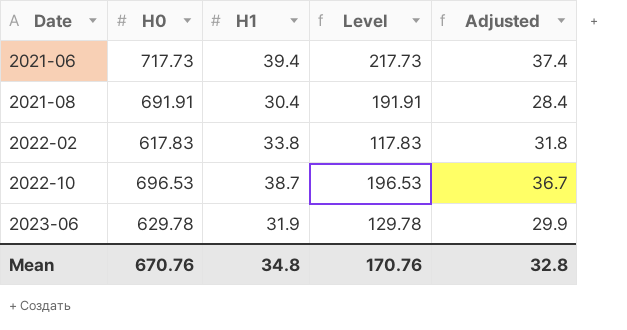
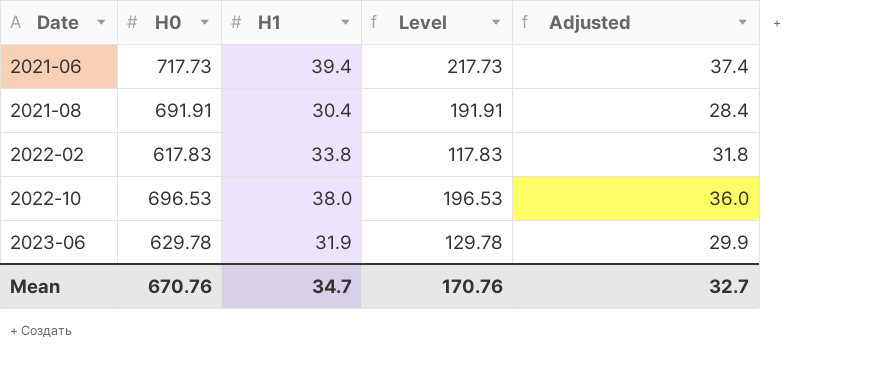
2022-10 | H1: 38.7 -> 38.0
2022-10 | Adjusted: 36.7 -> 36.0
Mean | H1: 34.8 -> 34.7
Mean | Adjusted: 32.8 -> 32.7

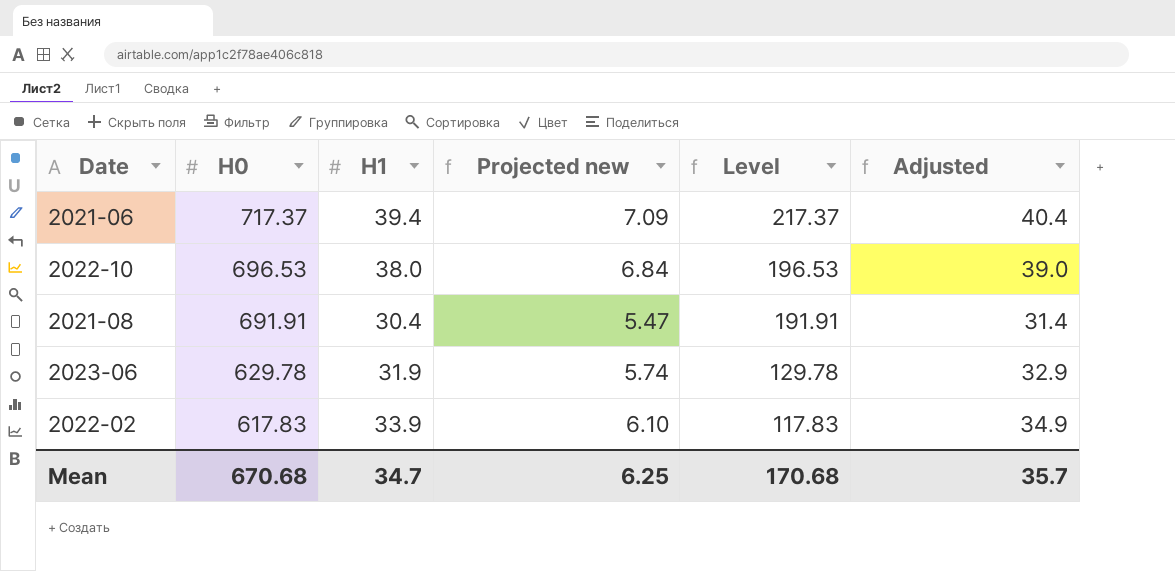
row order: Date ascending -> H0 descending
column Projected new | formula: none -> [H1] * 0.18
column Adjusted | formula: [H1] - 2 -> [H1] + 1
2021-06 | H0: 717.73 -> 717.37
2021-06 | Level: 217.73 -> 217.37
2022-02 | H1: 33.8 -> 33.9
Mean | H0: 670.76 -> 670.68
Mean | Level: 170.76 -> 170.68
Mean | Adjusted: 32.7 -> 35.7

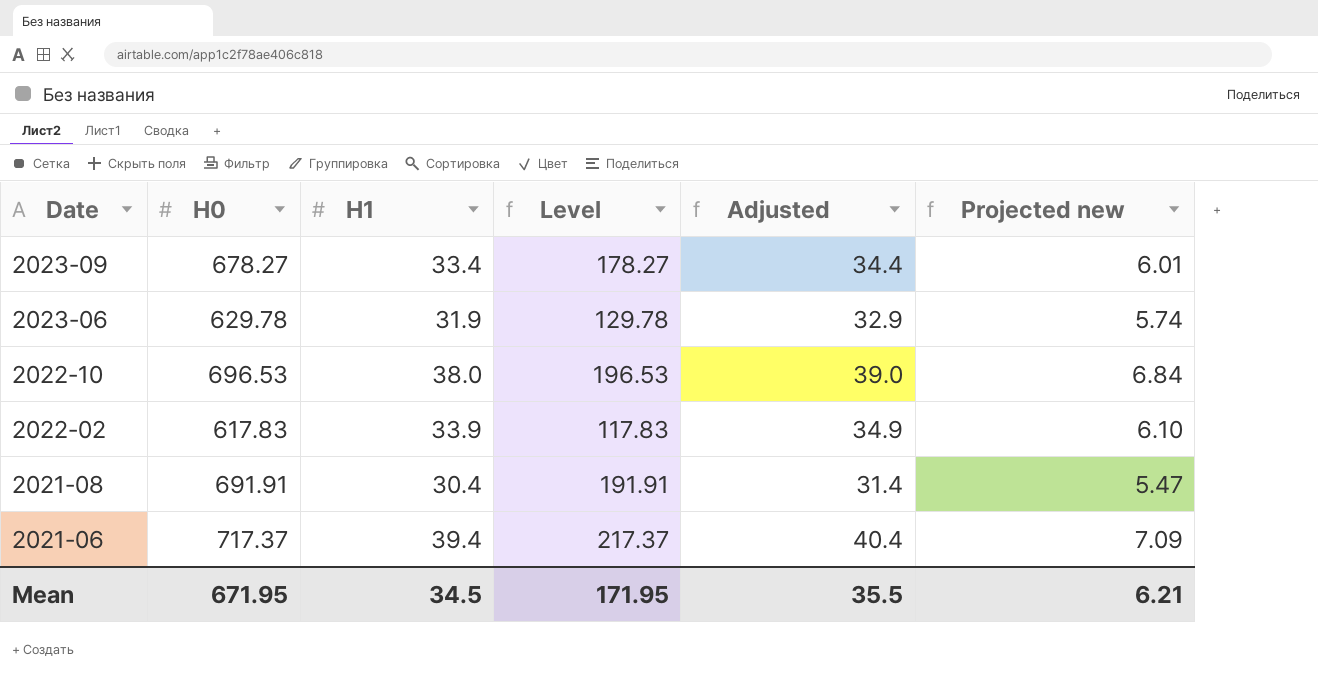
row order: H0 descending -> Date descending
column Projected new | position: 4 -> 6
row 2023-09: none -> 678.27 | 33.4 | 178.27 | 34.4 | 6.01
Mean | H0: 670.68 -> 671.95
Mean | H1: 34.7 -> 34.5
Mean | Level: 170.68 -> 171.95
Mean | Adjusted: 35.7 -> 35.5
Mean | Projected new: 6.25 -> 6.21

